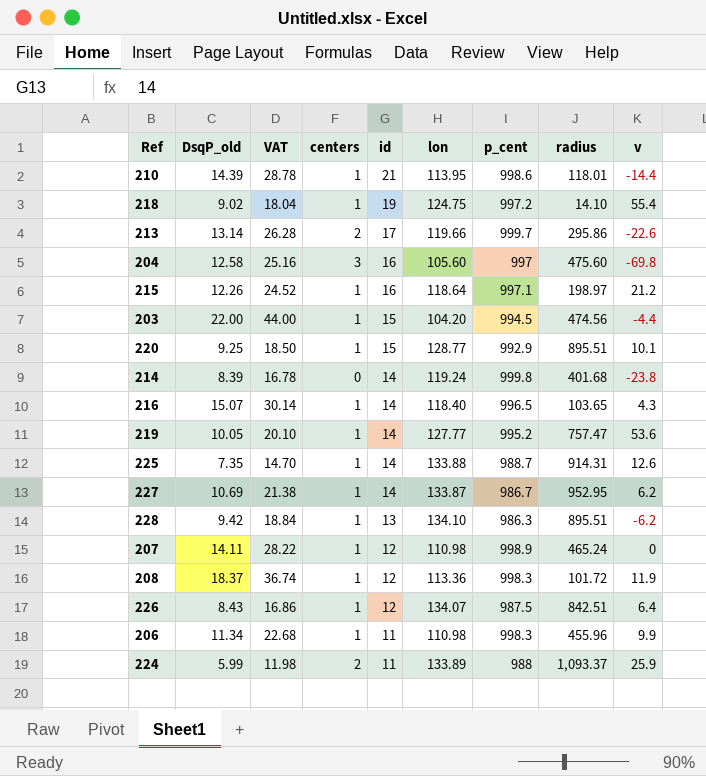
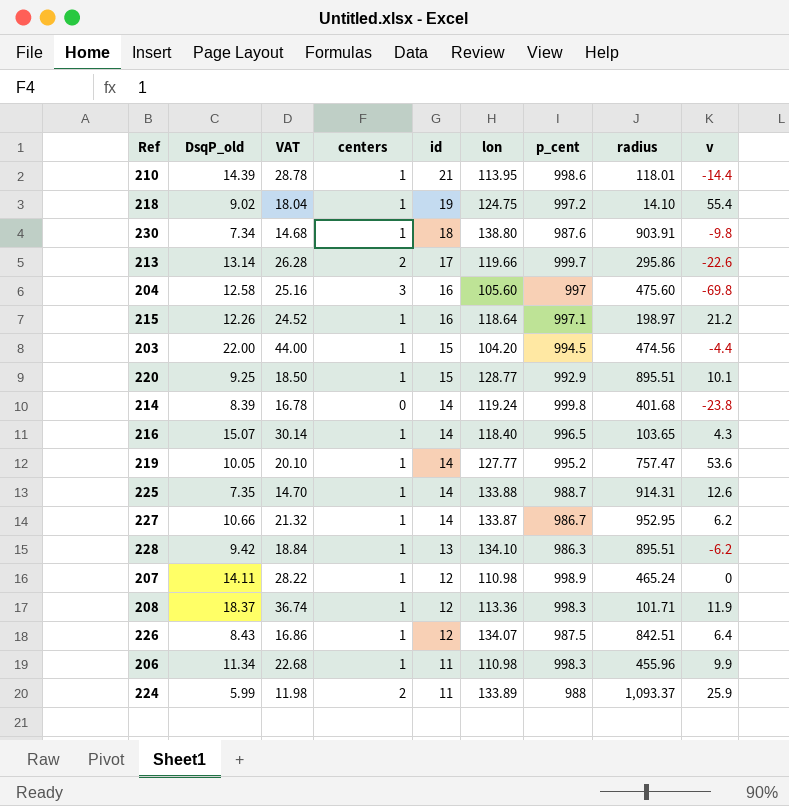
row 230: none -> 7.34 | 14.68 | 1 | 18 | 138.80 | 987.6 | 903.91 | -9.8
227 | DsqP_old: 10.69 -> 10.66
227 | VAT: 21.38 -> 21.32
208 | radius: 101.72 -> 101.71

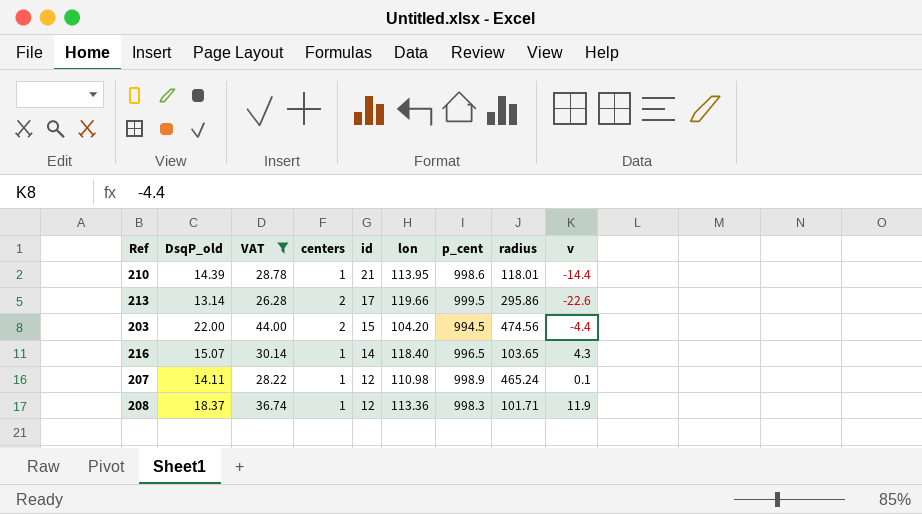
filter: none -> VAT >= 26.28
213 | p_cent: 999.7 -> 999.5
203 | centers: 1 -> 2
207 | v: 0 -> 0.1

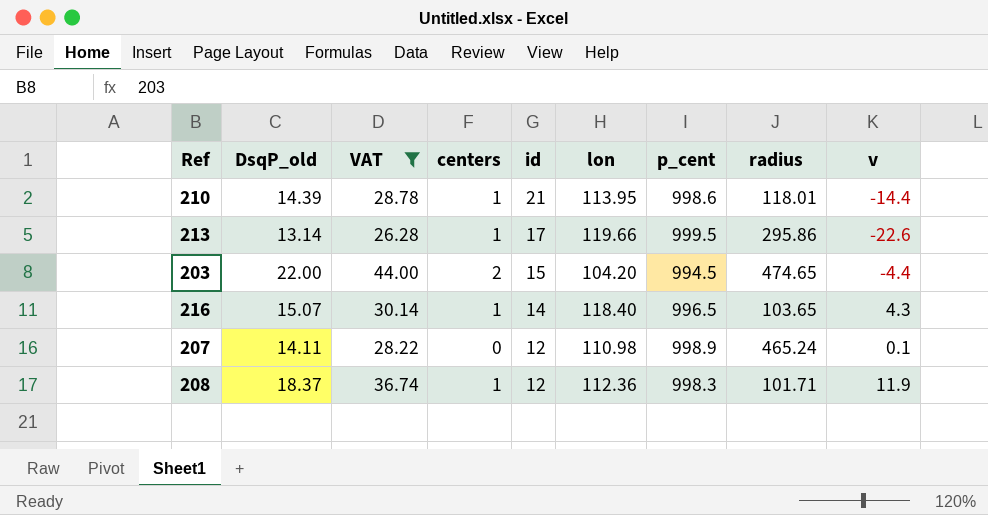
213 | centers: 2 -> 1
203 | radius: 474.56 -> 474.65
207 | centers: 1 -> 0
208 | lon: 113.36 -> 112.36

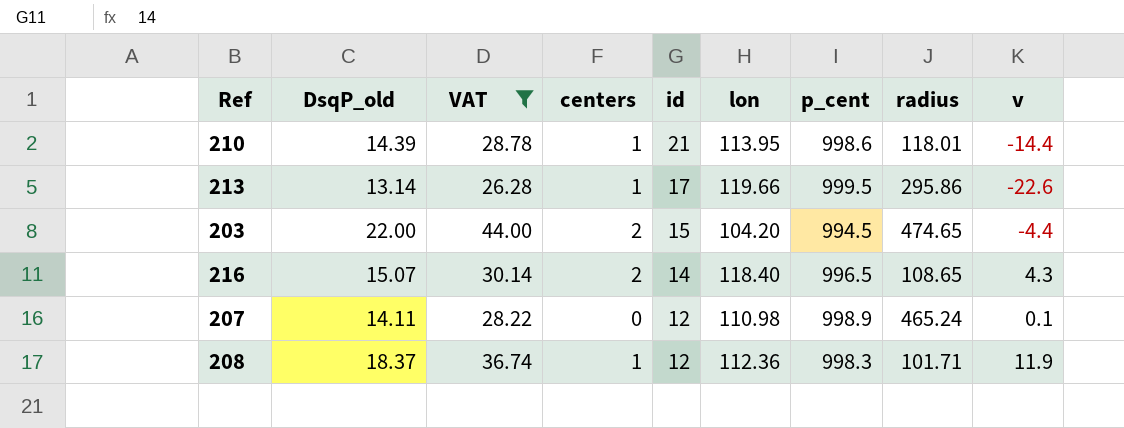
216 | centers: 1 -> 2
216 | radius: 103.65 -> 108.65

